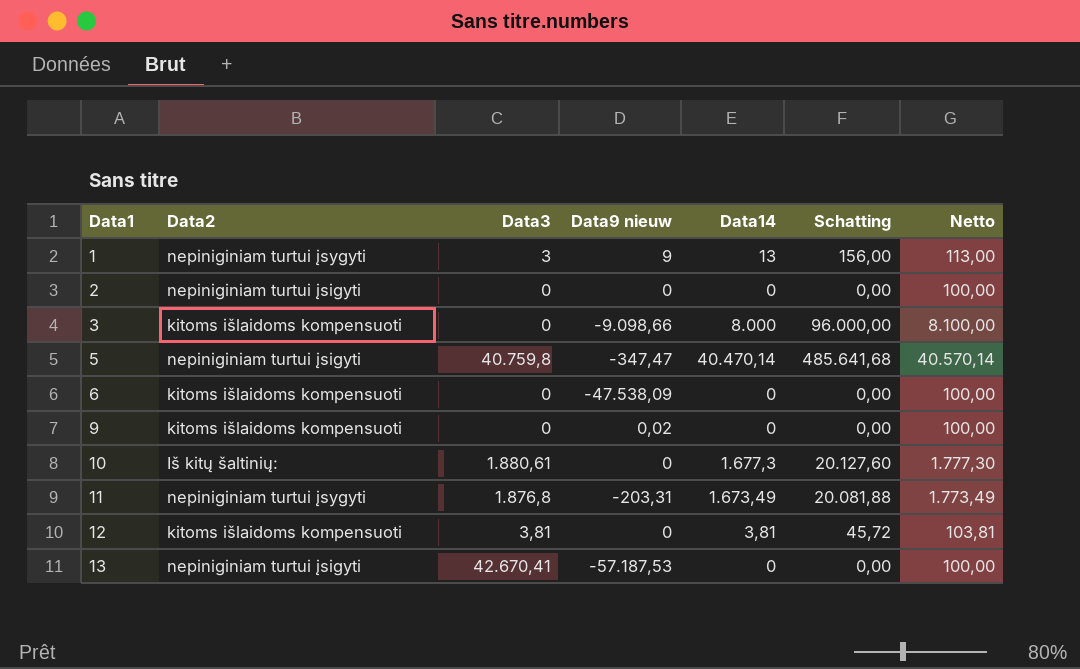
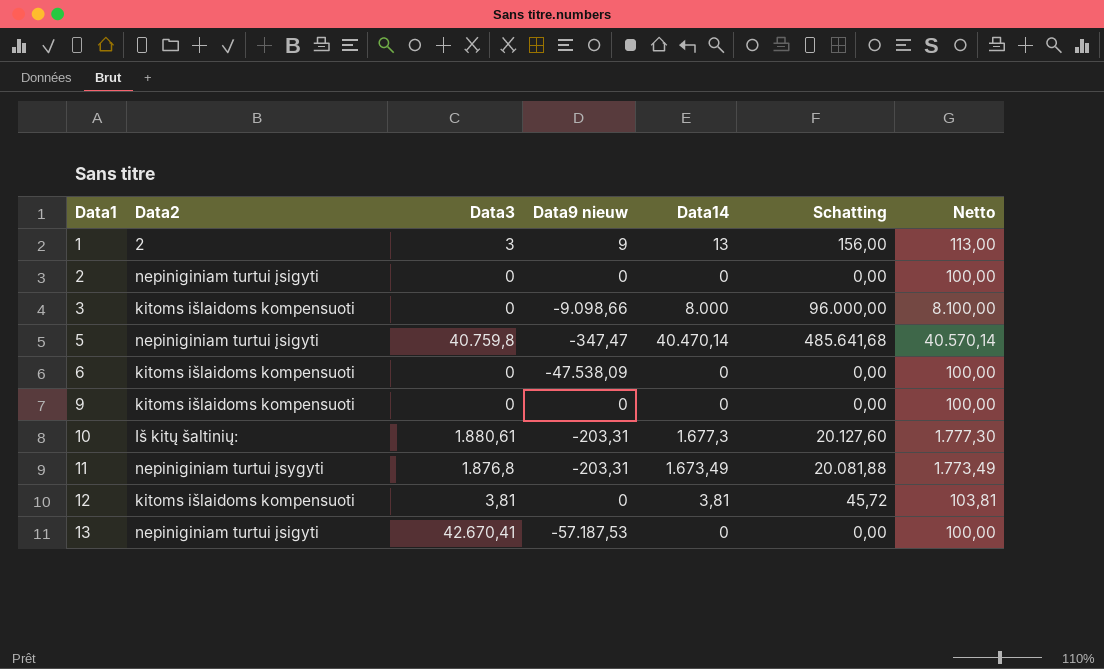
1 | Data2: nepiniginiam turtui įsygyti -> 2
9 | Data9 nieuw: 0,02 -> 0
10 | Data9 nieuw: 0 -> -203,31

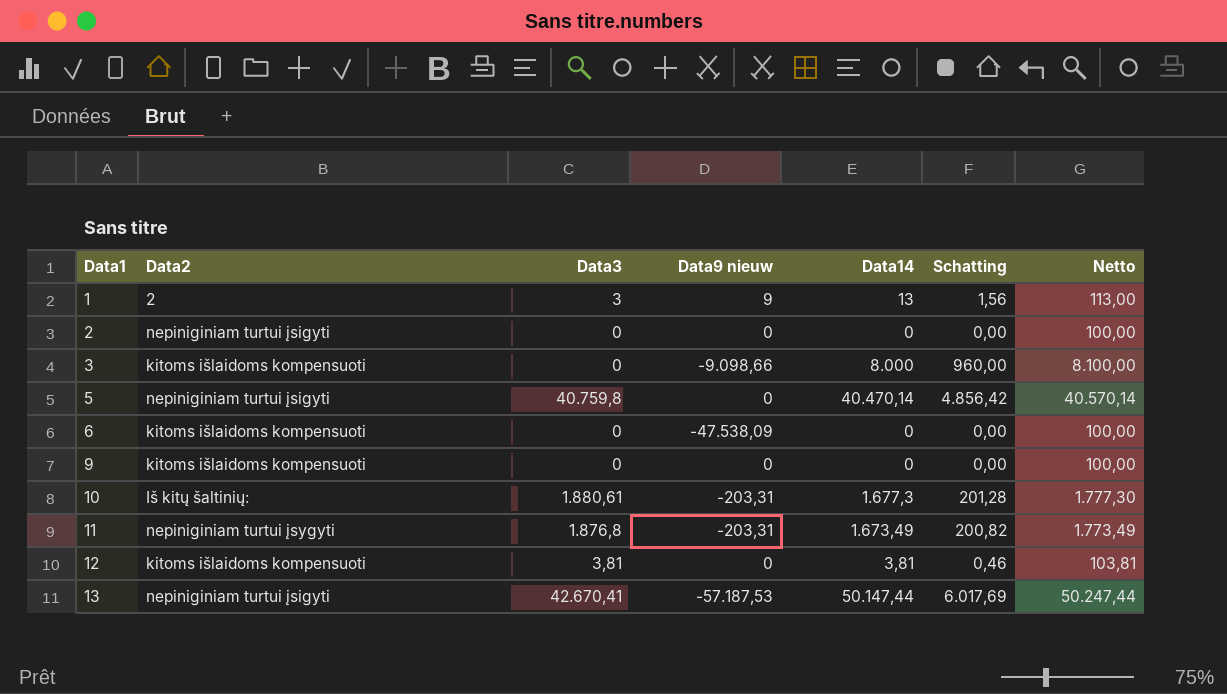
column Schatting | formula: [Data14] * 12 -> [Data14] * 0,12
5 | Data9 nieuw: -347,47 -> 0
13 | Data14: 0 -> 50.147,44
13 | Netto: 100,00 -> 50.247,44

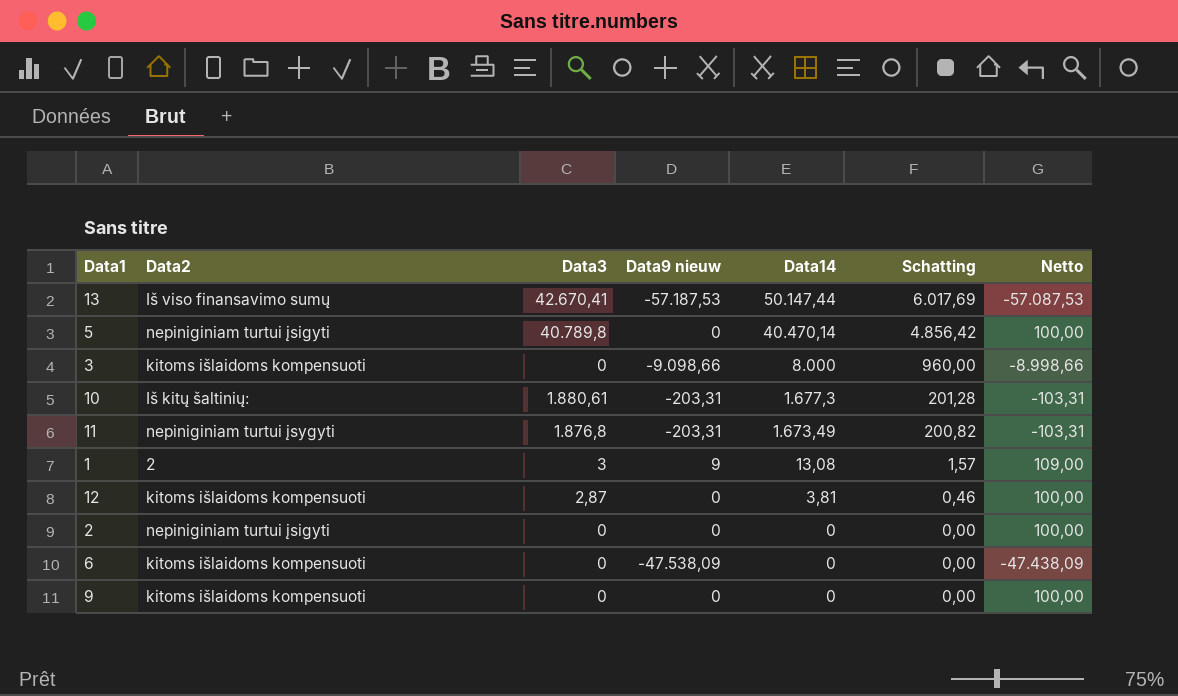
row order: Data1 ascending -> Data14 descending
column Netto | formula: [Data14] + 100 -> [Data9 nieuw] + 100
13 | Data2: nepiniginiam turtui įsigyti -> Iš viso finansavimo sumų
5 | Data3: 40.759,8 -> 40.789,8
1 | Data14: 13 -> 13,08
1 | Schatting: 1,56 -> 1,57
12 | Data3: 3,81 -> 2,87

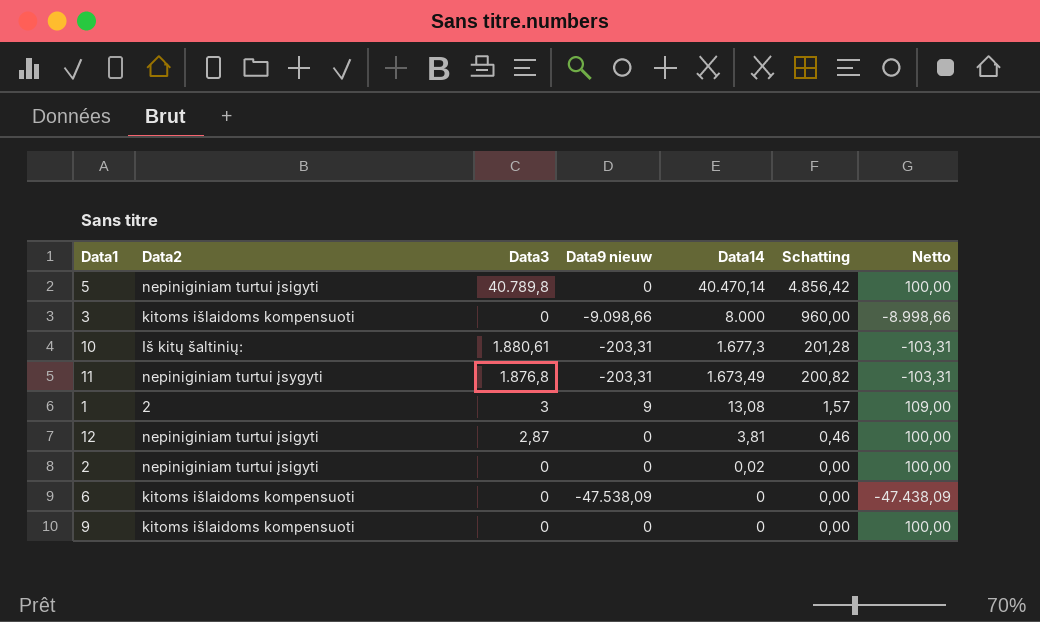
row 13: Iš viso finansavimo sumų | 42.670,41 | -57.187,53 | 50.147,44 | 6.017,69 | -57.087,53 -> none
12 | Data2: kitoms išlaidoms kompensuoti -> nepiniginiam turtui įsigyti
2 | Data14: 0 -> 0,02

